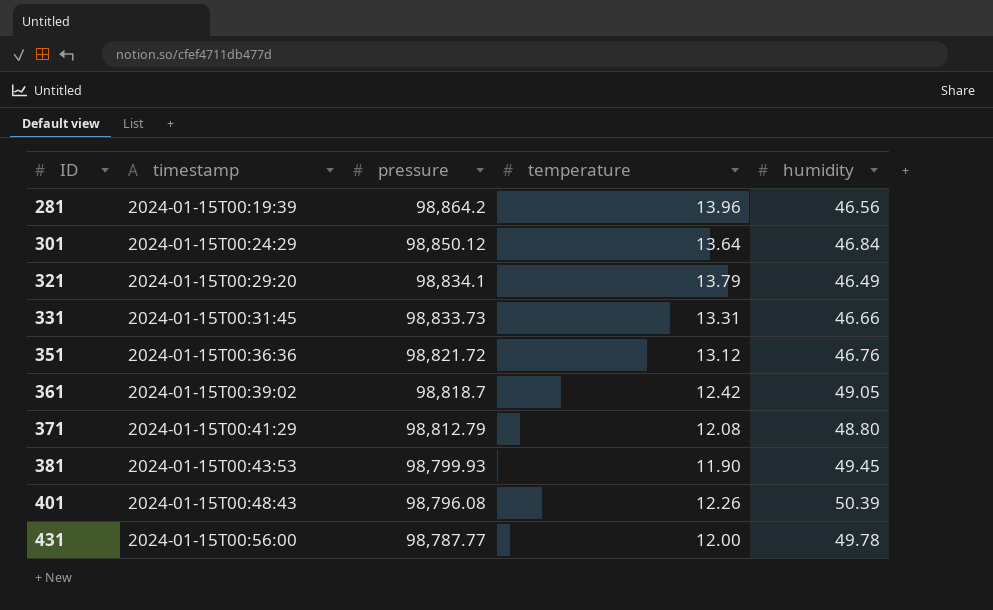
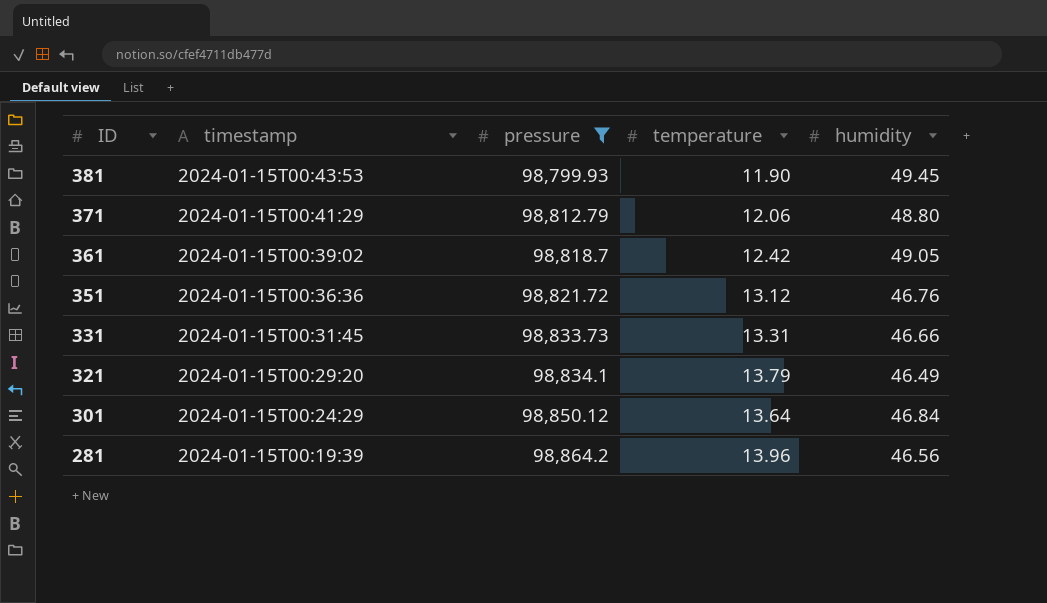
filter: none -> pressure >= 98,799.93
row order: ID ascending -> ID descending
371 | temperature: 12.08 -> 12.06

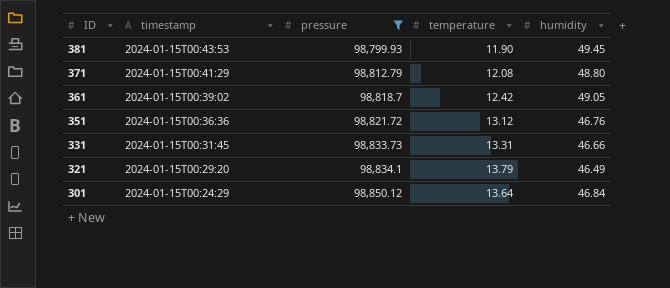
row 281: 2024-01-15T00:19:39 | 98,864.2 | 13.96 | 46.56 -> none
371 | temperature: 12.06 -> 12.08

